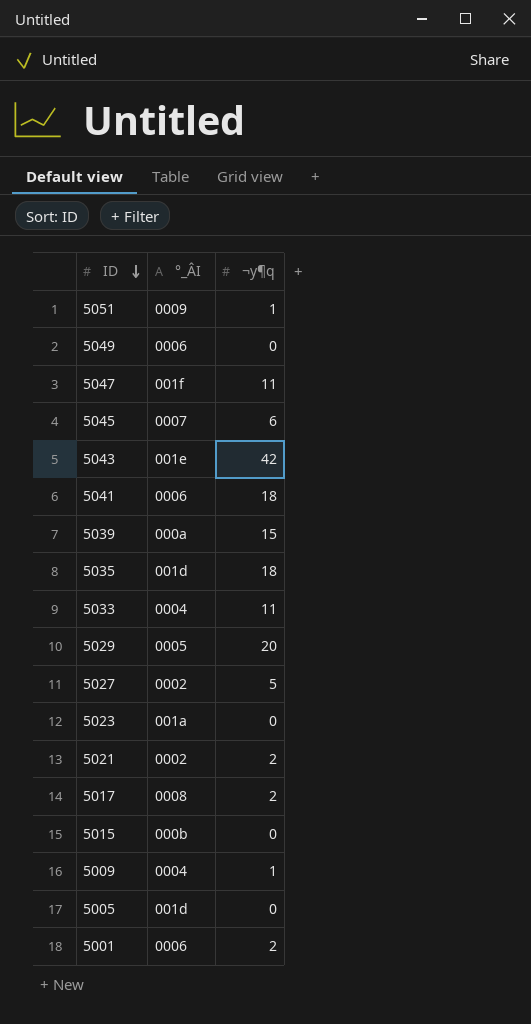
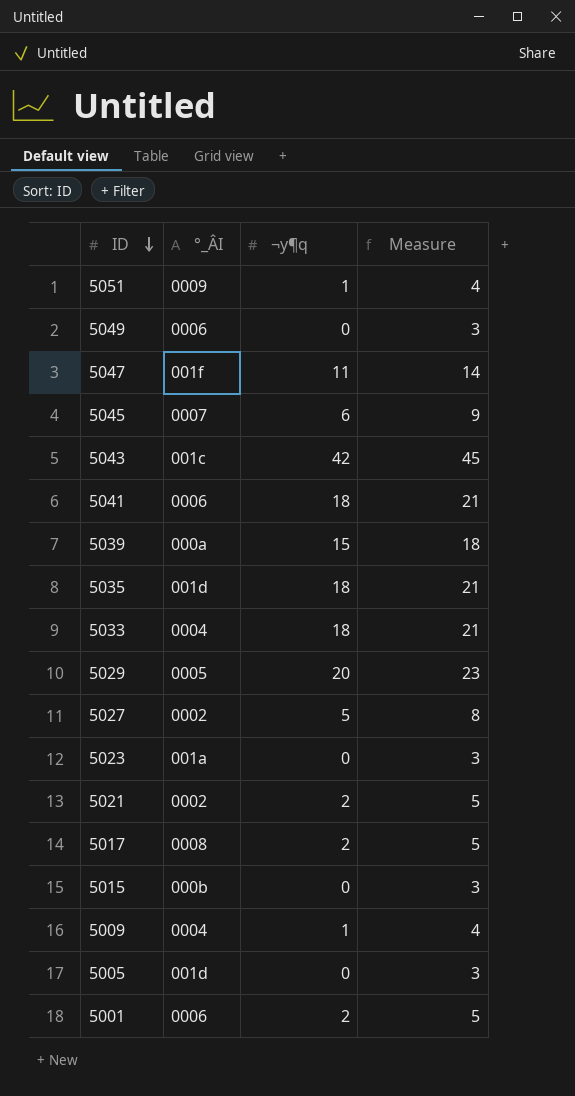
column Measure | formula: none -> [¬y¶q] + 3
5043 | °_ÂI: 001e -> 001c
5033 | ¬y¶q: 11 -> 18

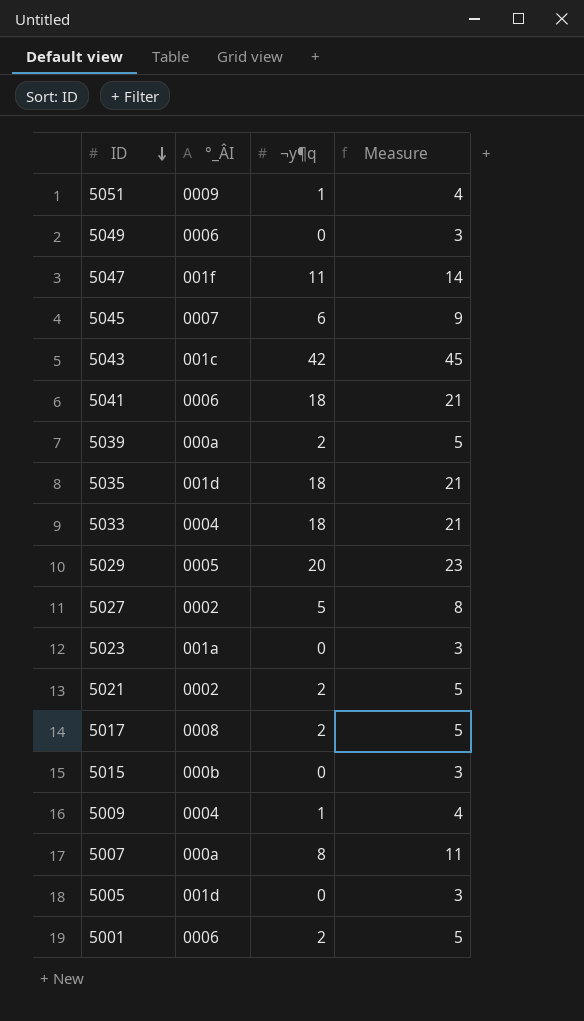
5039 | ¬y¶q: 15 -> 2
5039 | Measure: 18 -> 5
row 5007: none -> 000a | 8 | 11

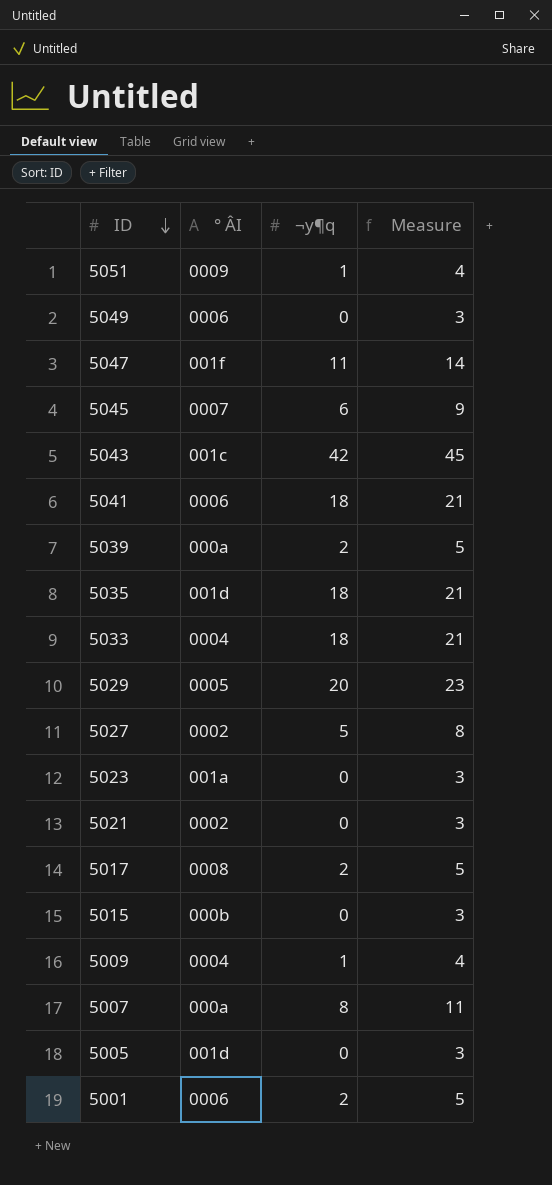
column name: °_ÂI -> ° ÂI
5021 | ¬y¶q: 2 -> 0
5021 | Measure: 5 -> 3

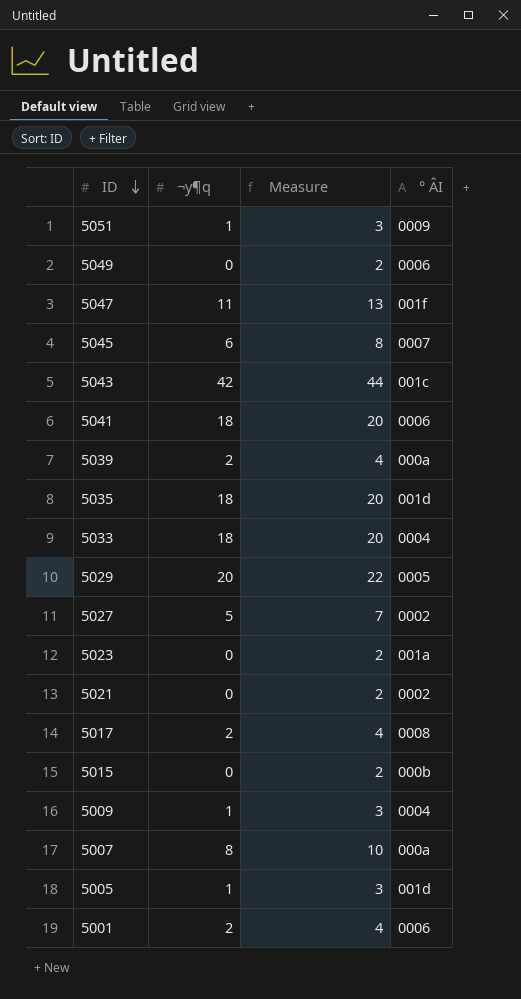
column Measure | formula: [¬y¶q] + 3 -> [¬y¶q] + 2
column ° ÂI | position: 2 -> 4
5005 | ¬y¶q: 0 -> 1

